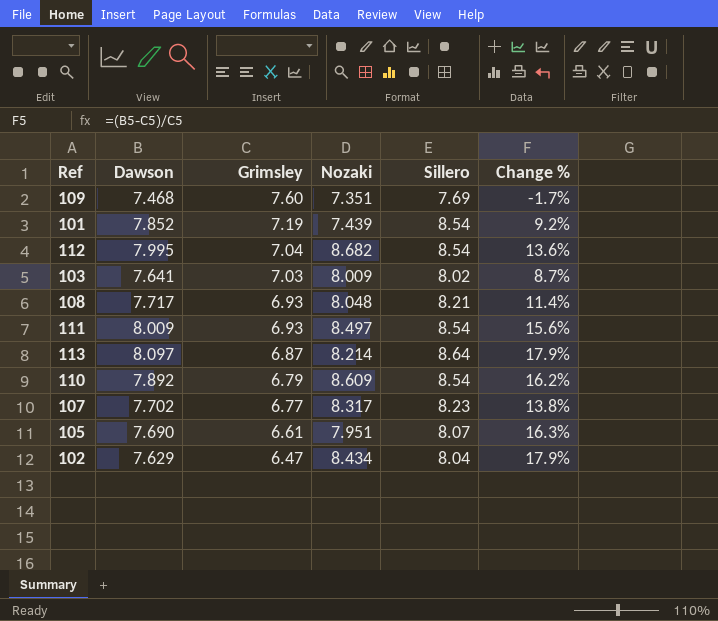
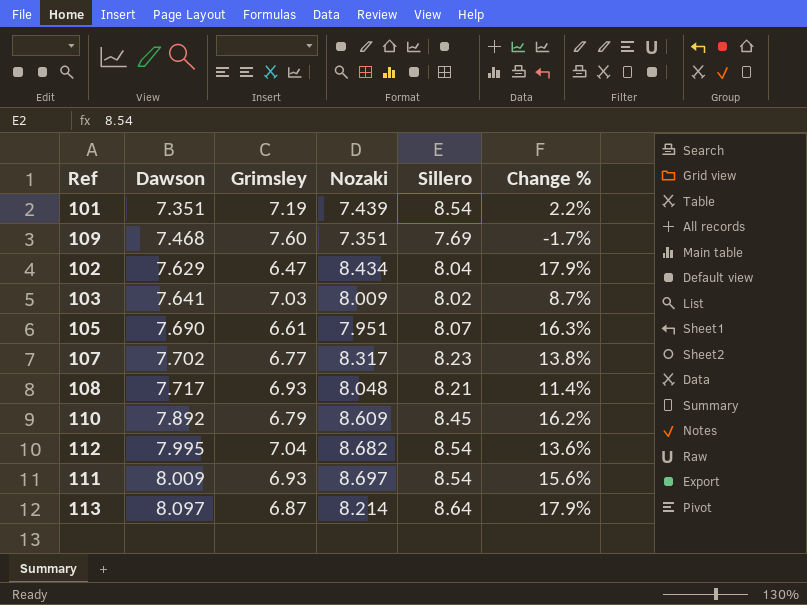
row order: Grimsley descending -> Dawson ascending
101 | Dawson: 7.852 -> 7.351
101 | Change %: 9.2% -> 2.2%
110 | Sillero: 8.54 -> 8.45
111 | Nozaki: 8.497 -> 8.697

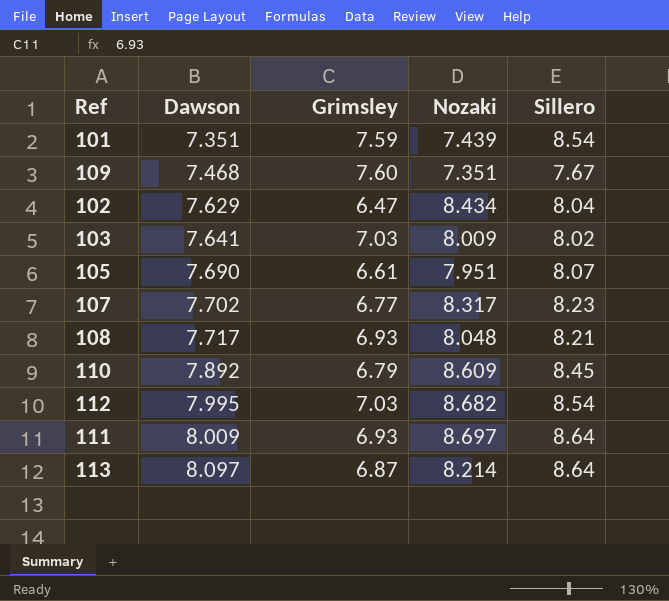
column Change % | formula: ([Dawson] - [Grimsley]) / [Grimsley] -> none
101 | Grimsley: 7.19 -> 7.59
109 | Sillero: 7.69 -> 7.67
112 | Grimsley: 7.04 -> 7.03
111 | Sillero: 8.54 -> 8.64

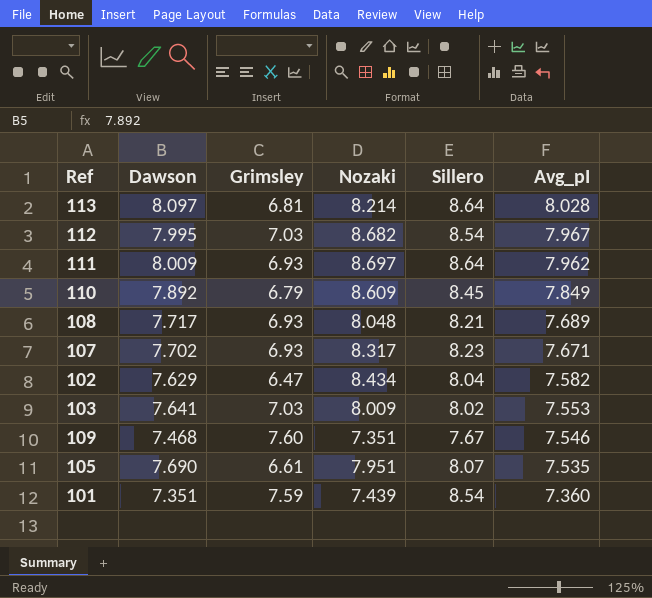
row order: Dawson ascending -> Avg_pI descending
column Avg_pI | position: none -> 6
113 | Grimsley: 6.87 -> 6.81
107 | Grimsley: 6.77 -> 6.93

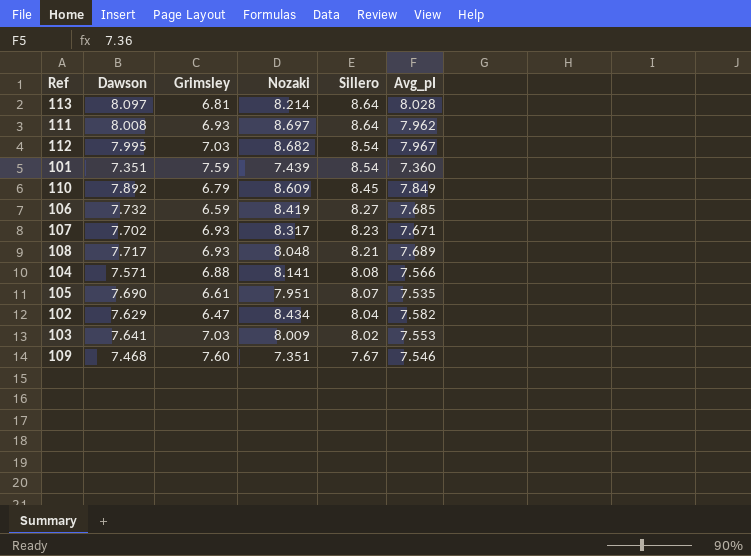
row order: Avg_pI descending -> Sillero descending
111 | Dawson: 8.009 -> 8.008
row 106: none -> 7.732 | 6.59 | 8.419 | 8.27 | 7.685
row 104: none -> 7.571 | 6.88 | 8.141 | 8.08 | 7.566

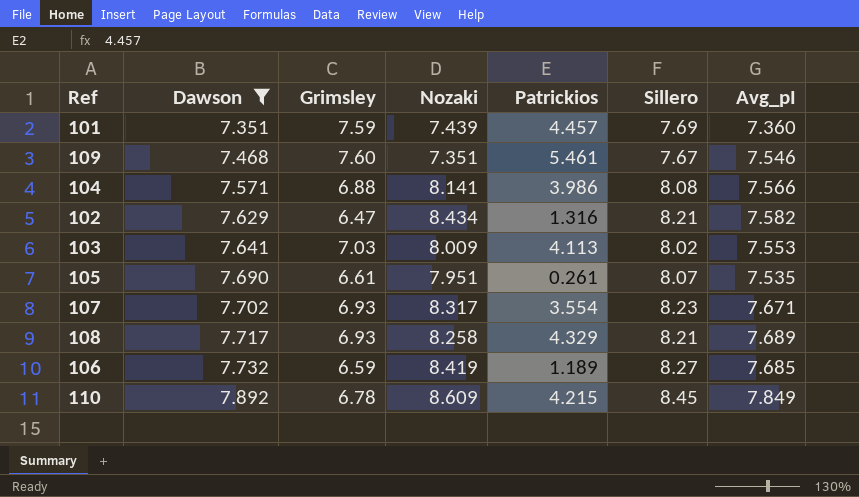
filter: none -> Dawson <= 7.892
row order: Sillero descending -> Dawson ascending
column Patrickios | position: none -> 5
101 | Sillero: 8.54 -> 7.69
102 | Sillero: 8.04 -> 8.21
108 | Nozaki: 8.048 -> 8.258
110 | Grimsley: 6.79 -> 6.78

